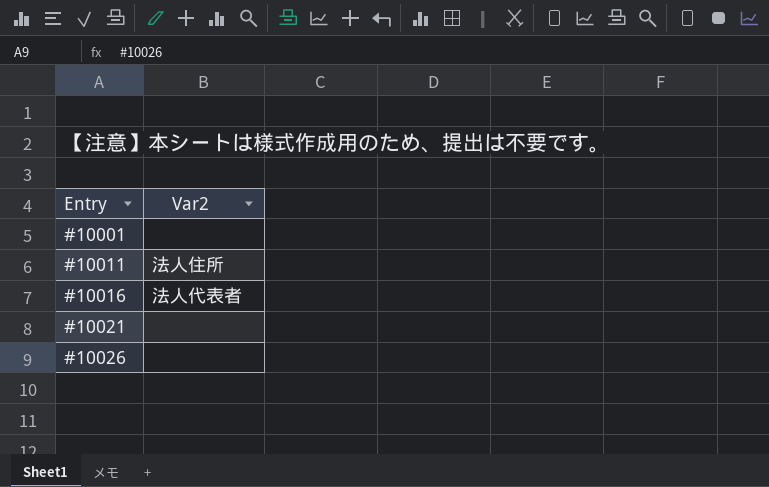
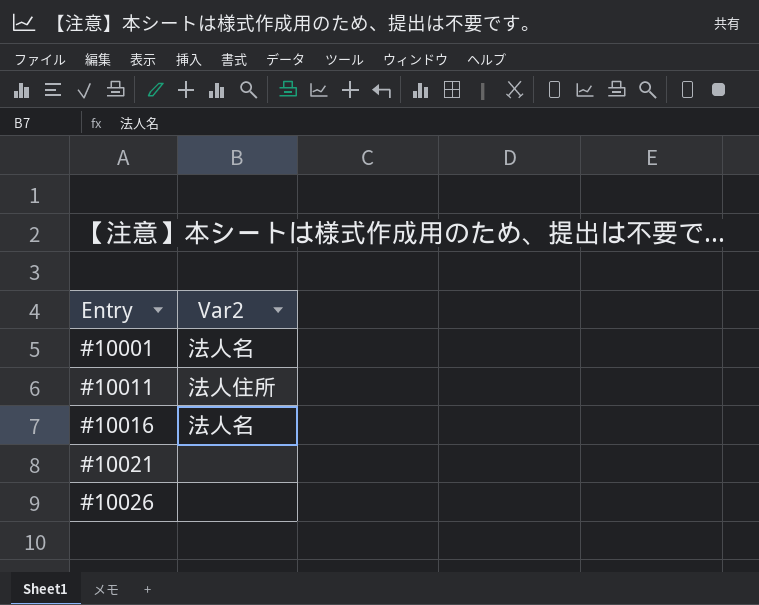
#10001 | Var2: none -> 法人名
#10016 | Var2: 法人代表者 -> 法人名

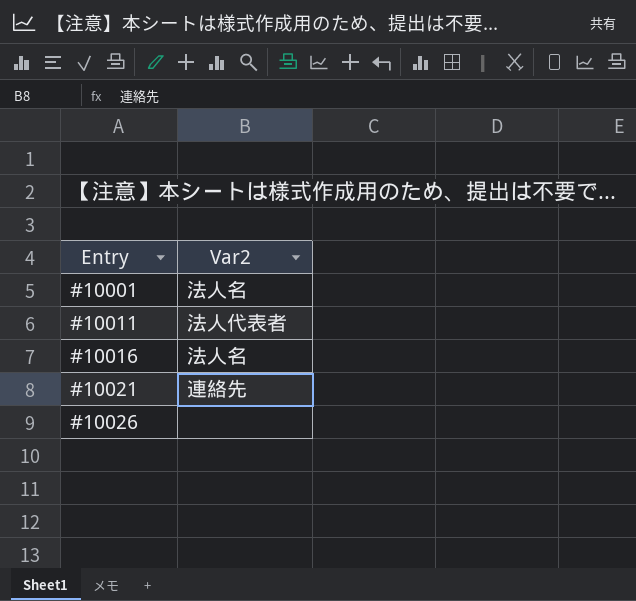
#10011 | Var2: 法人住所 -> 法人代表者
#10021 | Var2: none -> 連絡先

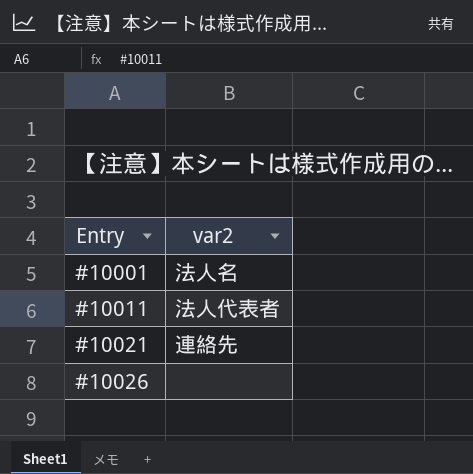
column name: Var2 -> var2
row #10016: 法人名 -> none

